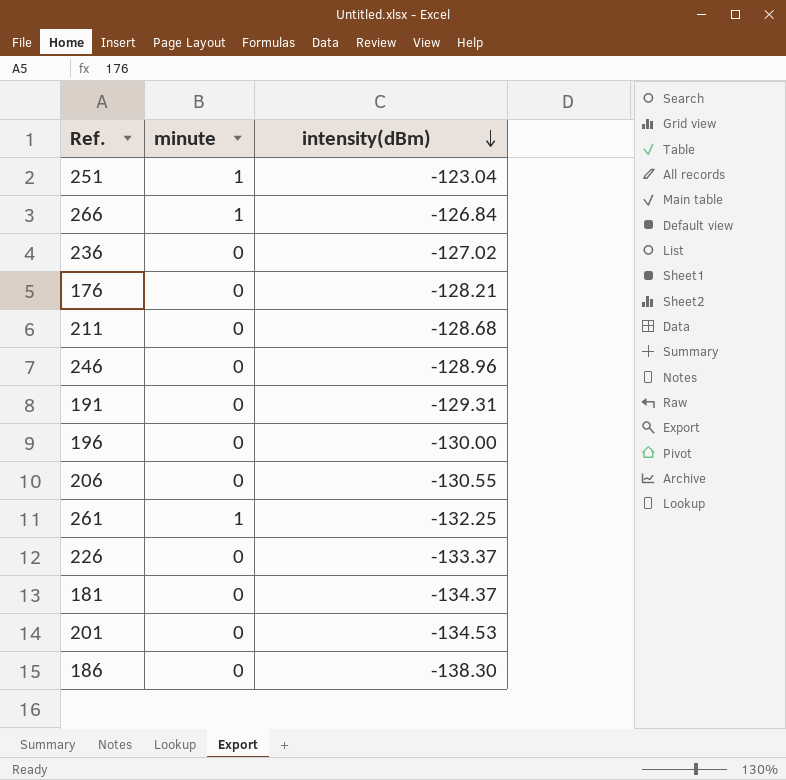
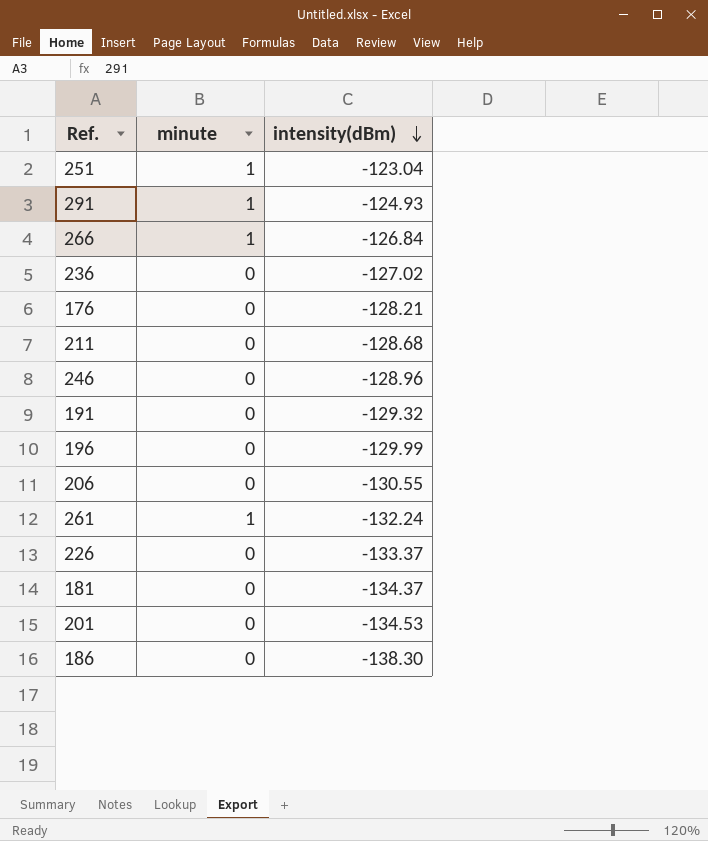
row 291: none -> 1 | -124.93
191 | intensity(dBm): -129.31 -> -129.32
196 | intensity(dBm): -130.00 -> -129.99
261 | intensity(dBm): -132.25 -> -132.24

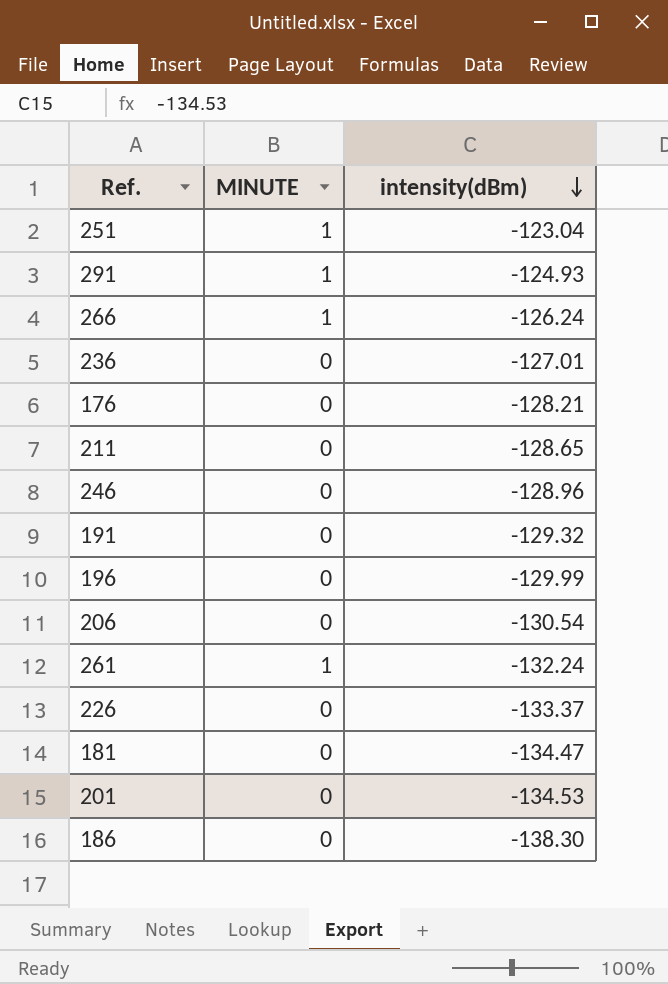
column name: minute -> MINUTE
266 | intensity(dBm): -126.84 -> -126.24
236 | intensity(dBm): -127.02 -> -127.01
211 | intensity(dBm): -128.68 -> -128.65
206 | intensity(dBm): -130.55 -> -130.54
181 | intensity(dBm): -134.37 -> -134.47

